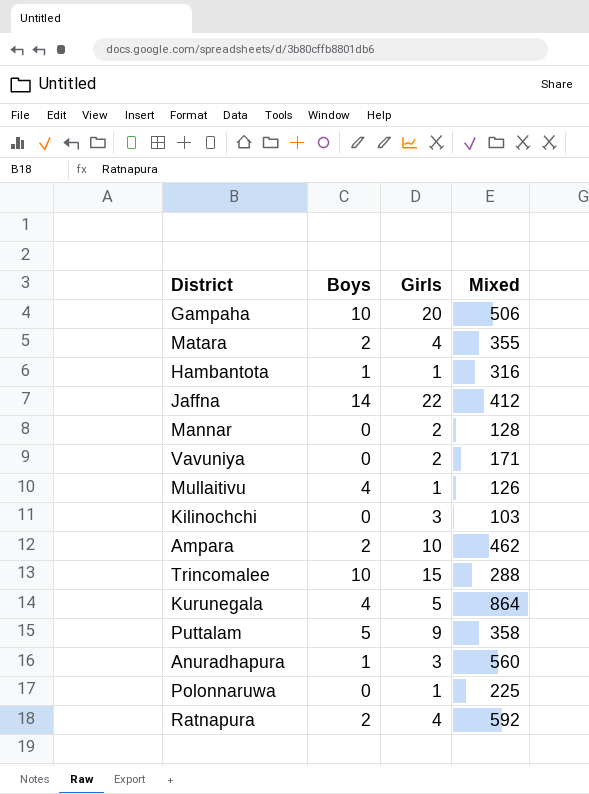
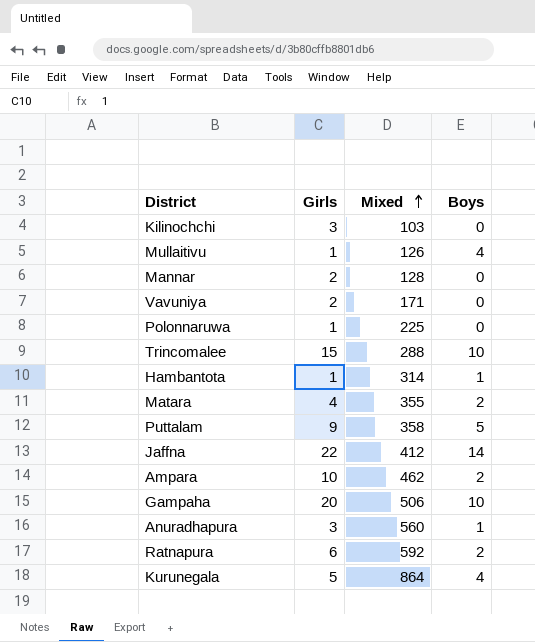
row order: none -> Mixed ascending
column Boys | position: 2 -> 4
Hambantota | Mixed: 316 -> 314
Ratnapura | Girls: 4 -> 6

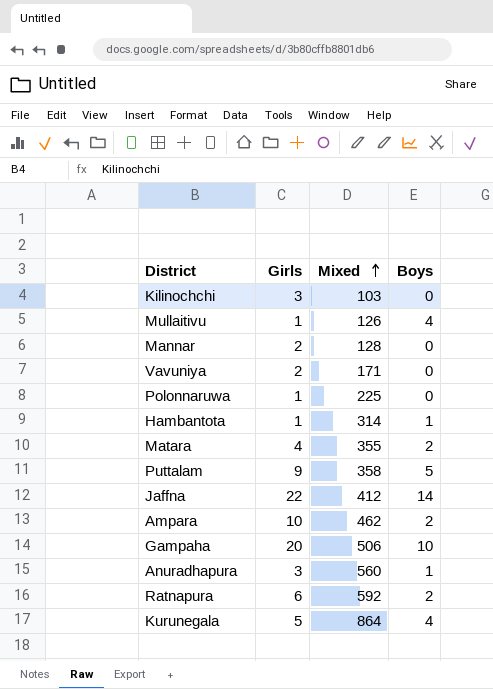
row Trincomalee: 15 | 288 | 10 -> none

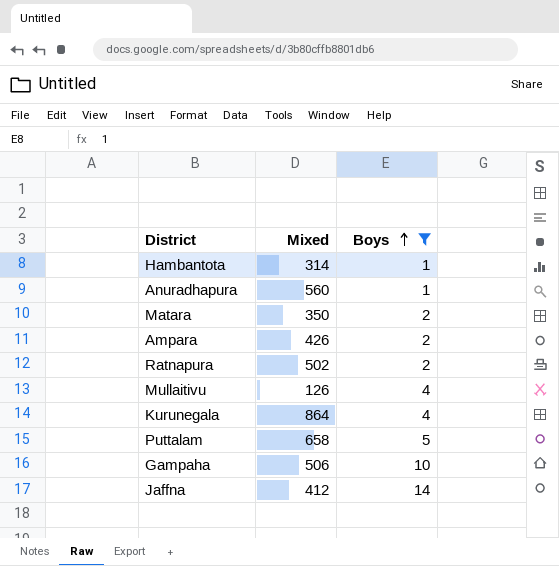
filter: none -> Boys != 0
row order: Mixed ascending -> Boys ascending
column Girls | position: 2 -> none
Matara | Mixed: 355 -> 350
Ampara | Mixed: 462 -> 426
Ratnapura | Mixed: 592 -> 502
Puttalam | Mixed: 358 -> 658

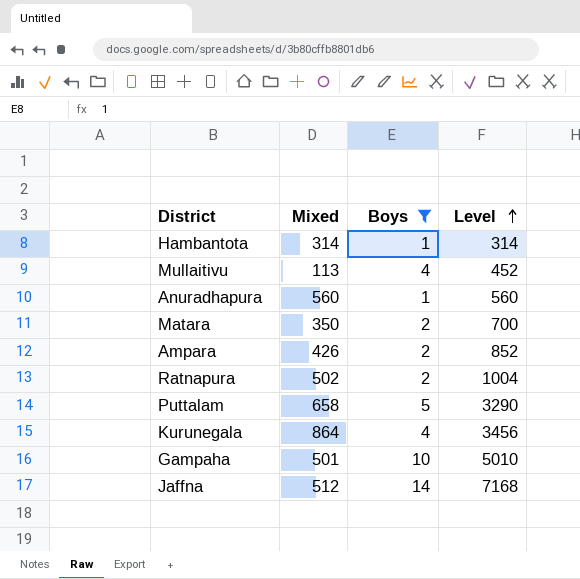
row order: Boys ascending -> Level ascending
column Level | formula: none -> [Mixed] * [Boys]
Mullaitivu | Mixed: 126 -> 113
Gampaha | Mixed: 506 -> 501
Jaffna | Mixed: 412 -> 512

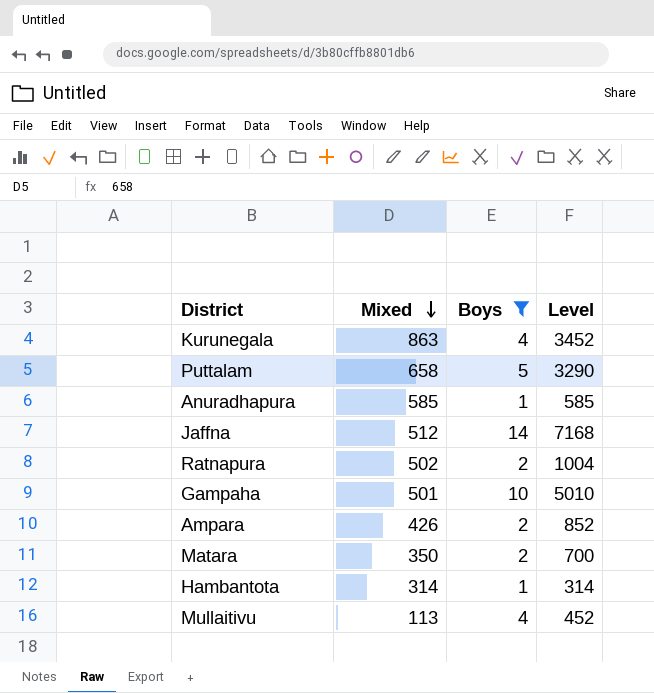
row order: Level ascending -> Mixed descending
Kurunegala | Mixed: 864 -> 863
Kurunegala | Level: 3456 -> 3452
Anuradhapura | Mixed: 560 -> 585
Anuradhapura | Level: 560 -> 585

